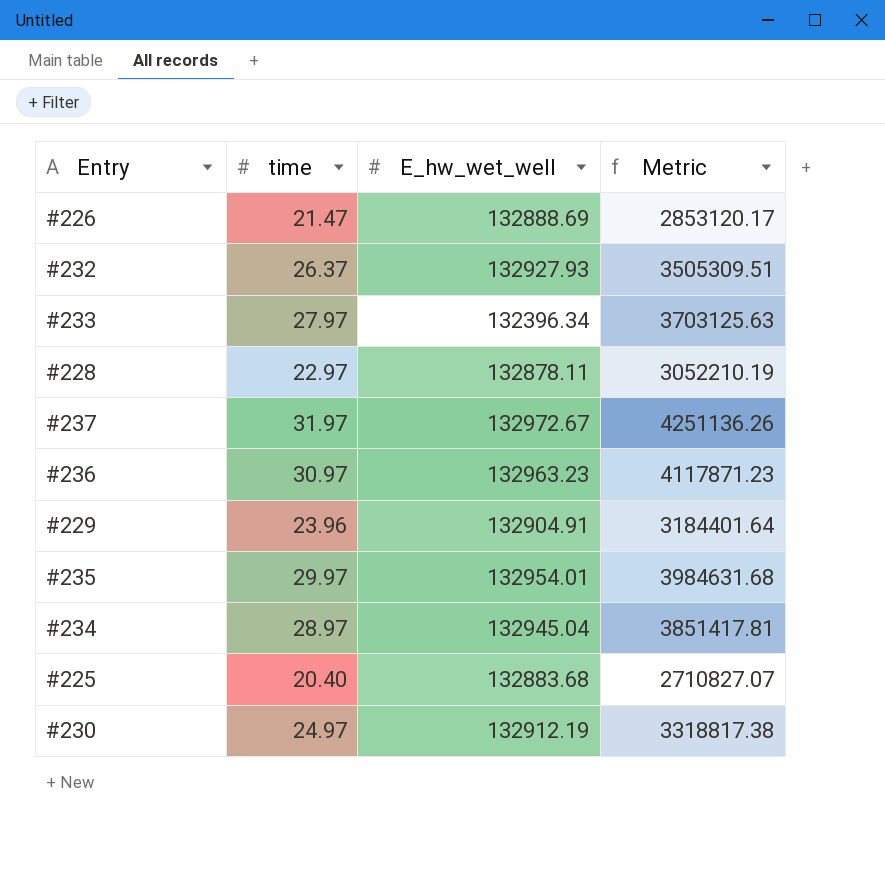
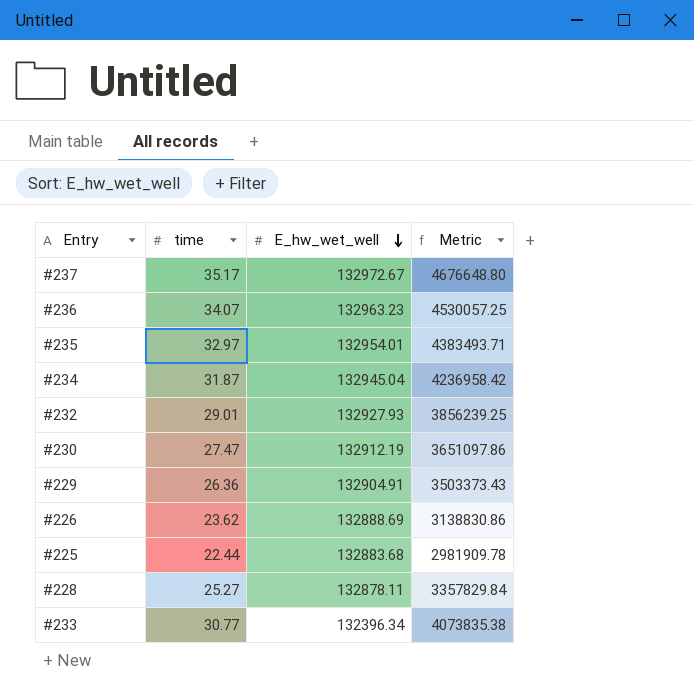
row order: none -> E_hw_wet_well descending
#237 | time: 31.97 -> 35.17
#237 | Metric: 4251136.26 -> 4676648.80
#236 | time: 30.97 -> 34.07
#236 | Metric: 4117871.23 -> 4530057.25
#235 | time: 29.97 -> 32.97
#235 | Metric: 3984631.68 -> 4383493.71
#234 | time: 28.97 -> 31.87
#234 | Metric: 3851417.81 -> 4236958.42
#232 | time: 26.37 -> 29.01
#232 | Metric: 3505309.51 -> 3856239.25
#230 | time: 24.97 -> 27.47
#230 | Metric: 3318817.38 -> 3651097.86
#229 | time: 23.96 -> 26.36
#229 | Metric: 3184401.64 -> 3503373.43
#226 | time: 21.47 -> 23.62
#226 | Metric: 2853120.17 -> 3138830.86
#225 | time: 20.40 -> 22.44
#225 | Metric: 2710827.07 -> 2981909.78
#228 | time: 22.97 -> 25.27
#228 | Metric: 3052210.19 -> 3357829.84
#233 | time: 27.97 -> 30.77
#233 | Metric: 3703125.63 -> 4073835.38

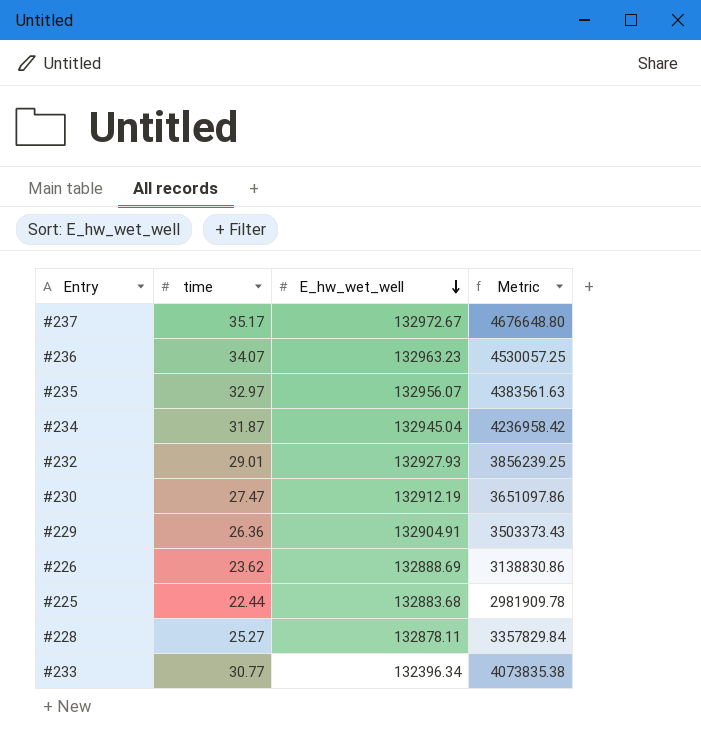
#235 | E_hw_wet_well: 132954.01 -> 132956.07
#235 | Metric: 4383493.71 -> 4383561.63

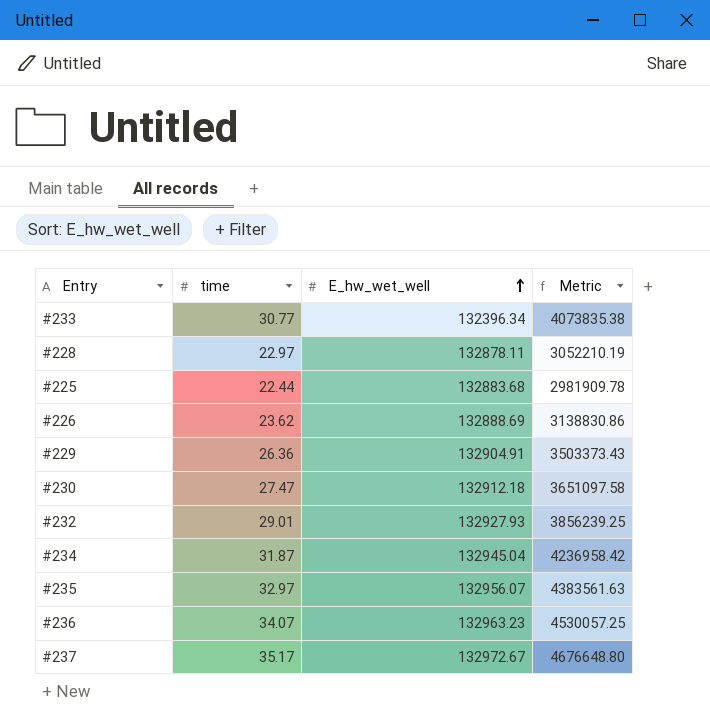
row order: E_hw_wet_well descending -> E_hw_wet_well ascending
#228 | time: 25.27 -> 22.97
#228 | Metric: 3357829.84 -> 3052210.19
#230 | E_hw_wet_well: 132912.19 -> 132912.18
#230 | Metric: 3651097.86 -> 3651097.58

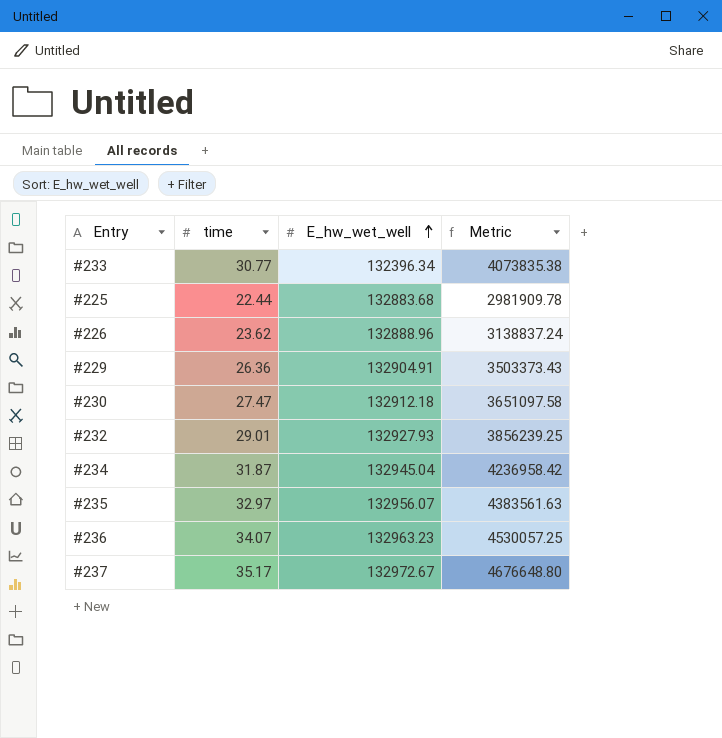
row #228: 22.97 | 132878.11 | 3052210.19 -> none
#226 | E_hw_wet_well: 132888.69 -> 132888.96
#226 | Metric: 3138830.86 -> 3138837.24

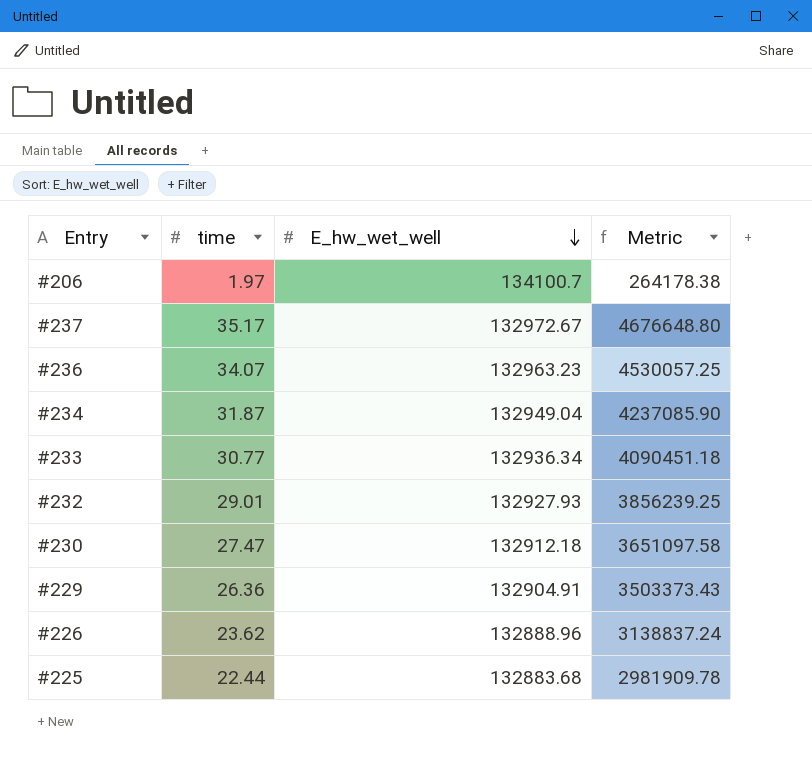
row order: E_hw_wet_well ascending -> E_hw_wet_well descending
row #235: 32.97 | 132956.07 | 4383561.63 -> none
row #206: none -> 1.97 | 134100.7 | 264178.38
#234 | E_hw_wet_well: 132945.04 -> 132949.04
#234 | Metric: 4236958.42 -> 4237085.90
#233 | E_hw_wet_well: 132396.34 -> 132936.34
#233 | Metric: 4073835.38 -> 4090451.18

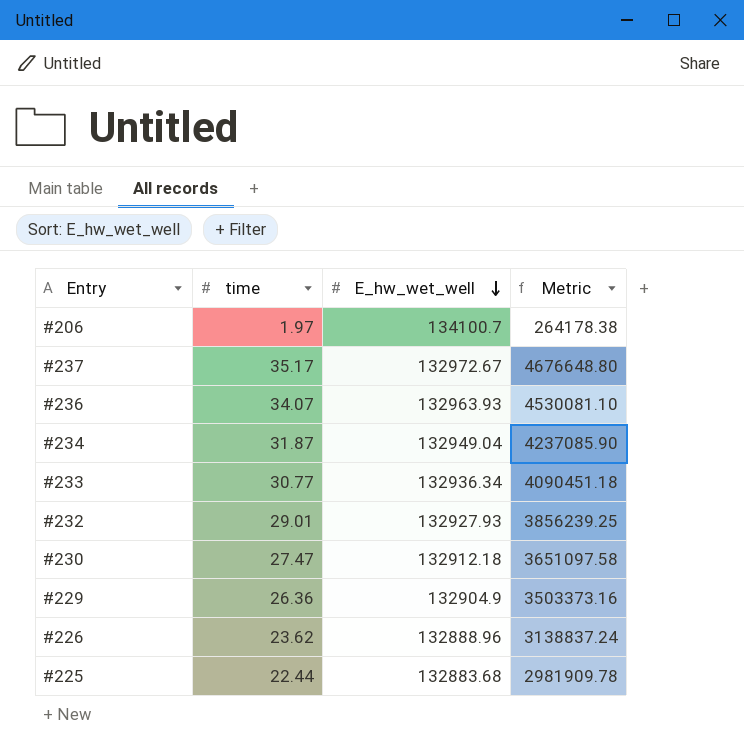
#236 | E_hw_wet_well: 132963.23 -> 132963.93
#236 | Metric: 4530057.25 -> 4530081.10
#229 | E_hw_wet_well: 132904.91 -> 132904.9
#229 | Metric: 3503373.43 -> 3503373.16

